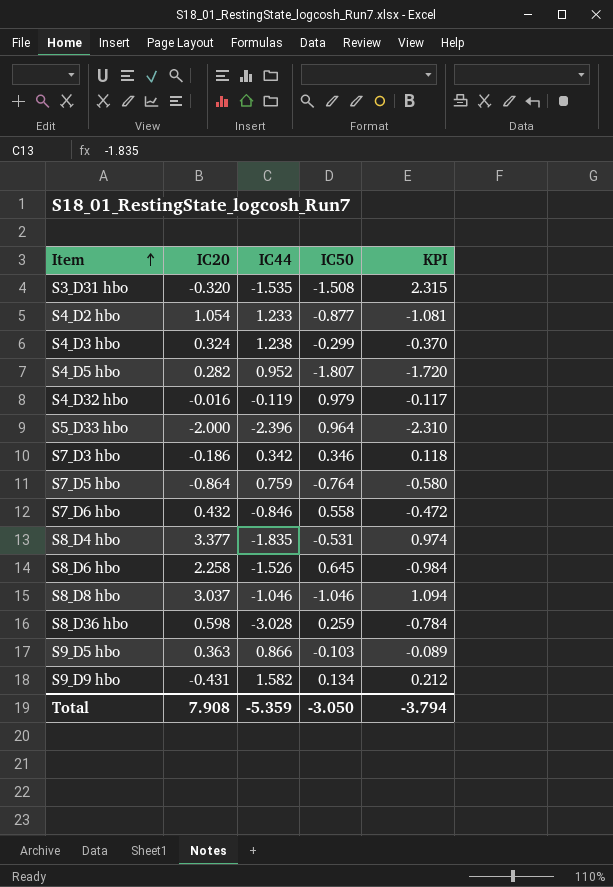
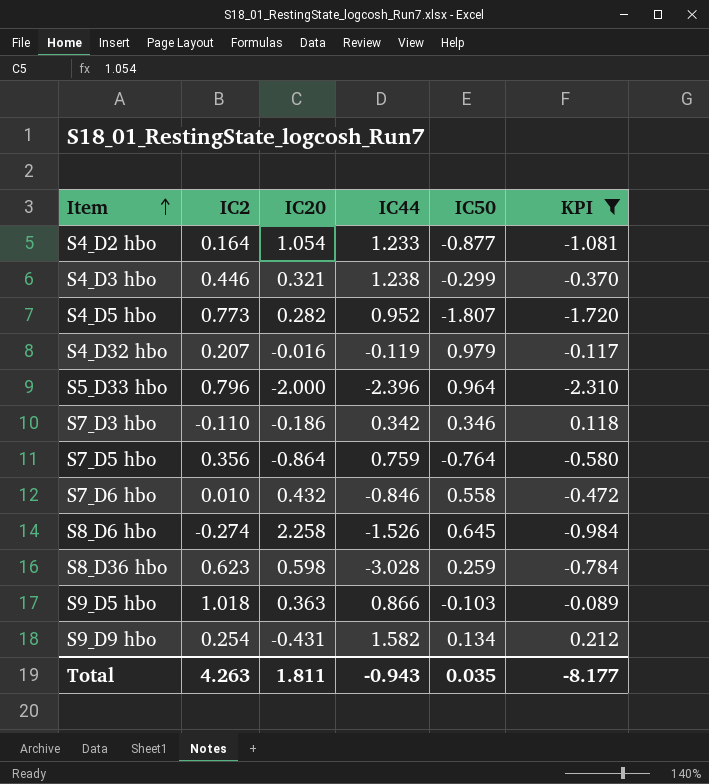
filter: none -> KPI <= 0.212
column IC2 | position: none -> 2
S4_D3 hbo | IC20: 0.324 -> 0.321
Total | IC20: 7.908 -> 1.811
Total | IC44: -5.359 -> -0.943
Total | IC50: -3.050 -> 0.035
Total | KPI: -3.794 -> -8.177

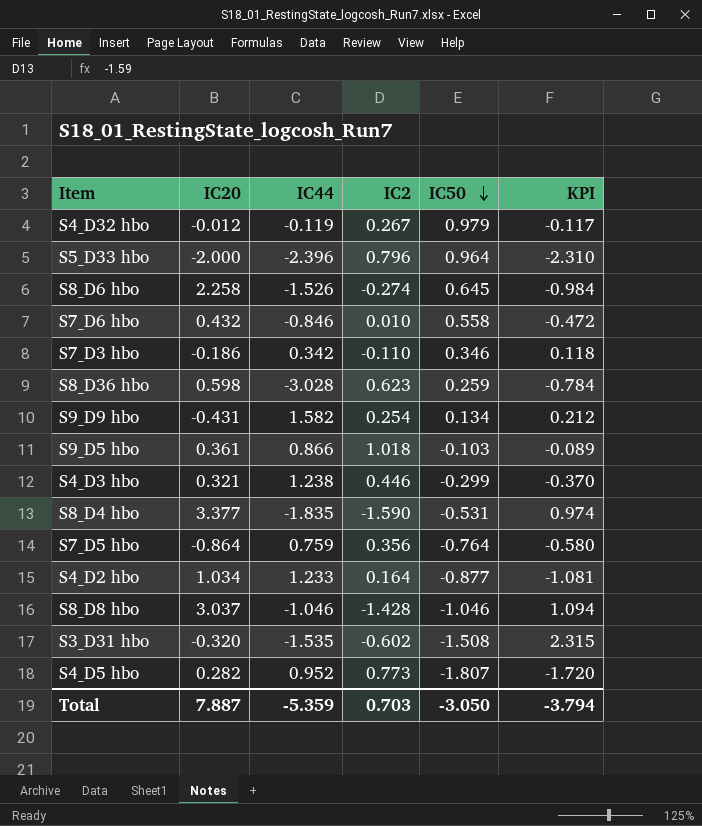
filter: KPI <= 0.212 -> none
row order: Item ascending -> IC50 descending
column IC2 | position: 2 -> 4
S4_D32 hbo | IC20: -0.016 -> -0.012
S4_D32 hbo | IC2: 0.207 -> 0.267
S9_D5 hbo | IC20: 0.363 -> 0.361
S4_D2 hbo | IC20: 1.054 -> 1.034
Total | IC20: 1.811 -> 7.887
Total | IC44: -0.943 -> -5.359
Total | IC2: 4.263 -> 0.703
Total | IC50: 0.035 -> -3.050
Total | KPI: -8.177 -> -3.794

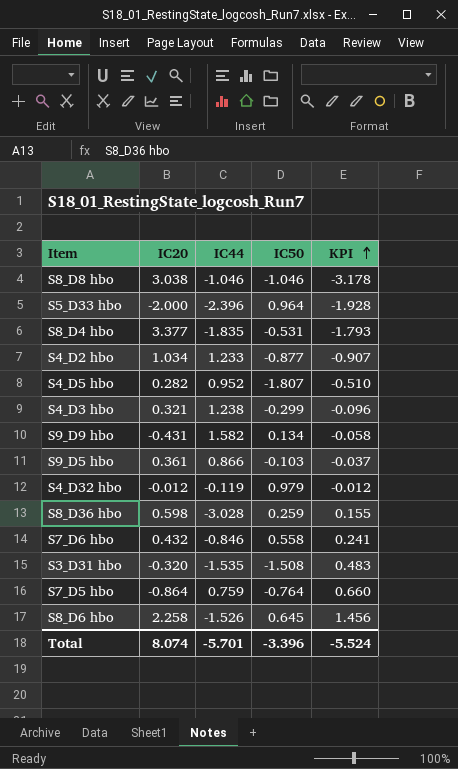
row order: IC50 descending -> KPI ascending
column IC2 | position: 4 -> none
column KPI | formula: [IC44] * [IC50] -> [IC20] * [IC50]
row S7_D3 hbo: -0.186 | 0.342 | -0.110 | 0.346 | 0.118 -> none
S8_D8 hbo | IC20: 3.037 -> 3.038
Total | IC20: 7.887 -> 8.074
Total | IC44: -5.359 -> -5.701
Total | IC50: -3.050 -> -3.396
Total | KPI: -3.794 -> -5.524

